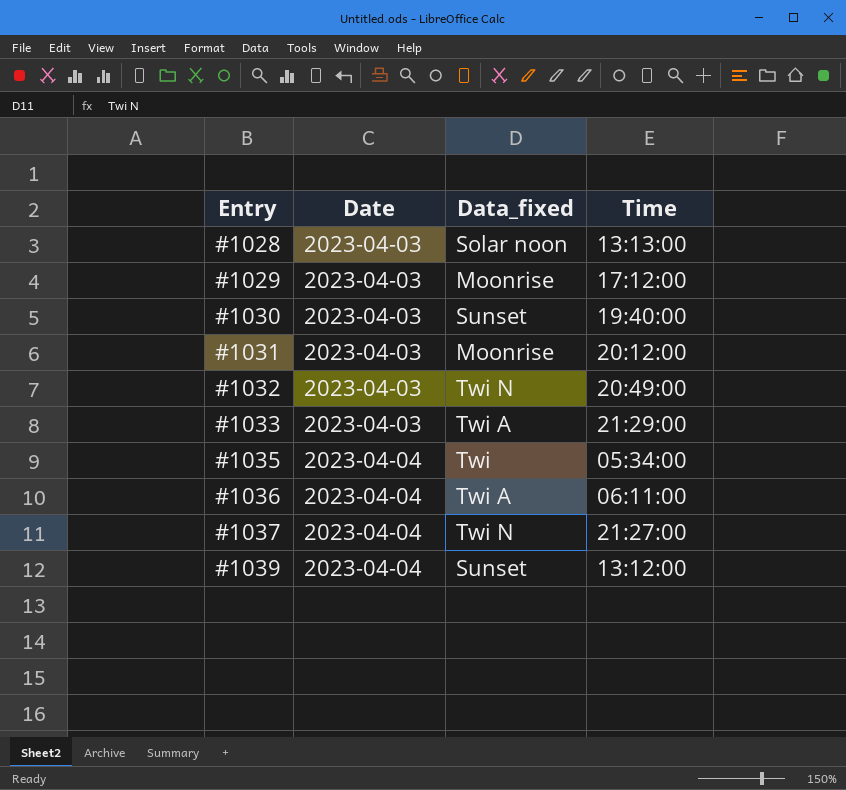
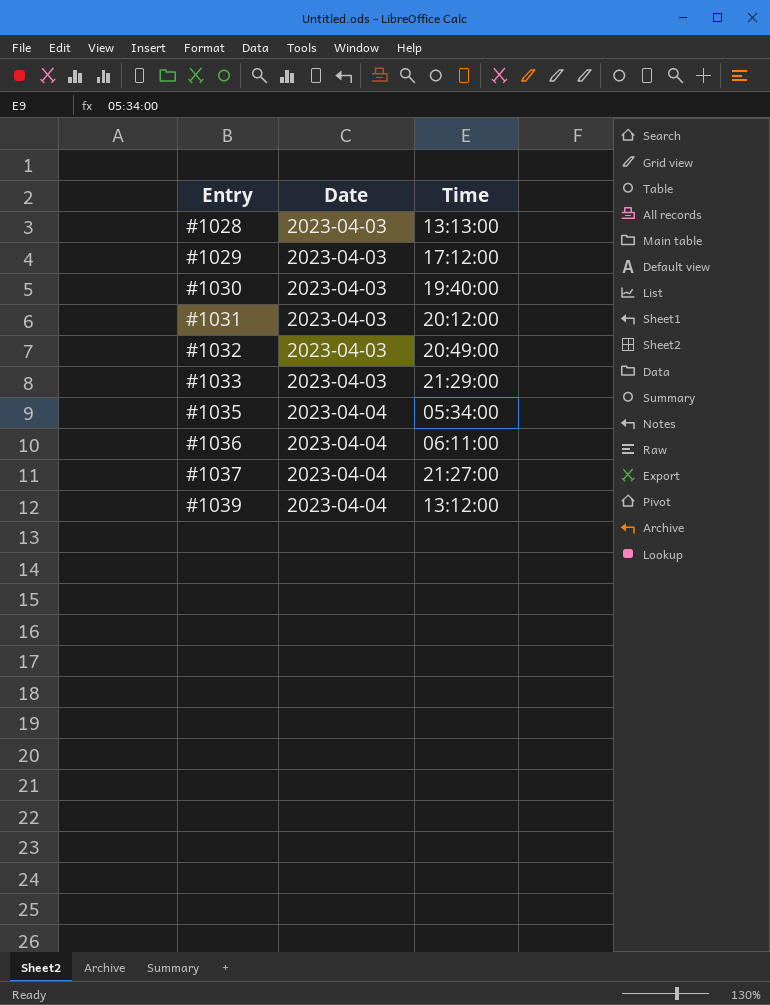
column Data_fixed | position: 3 -> none

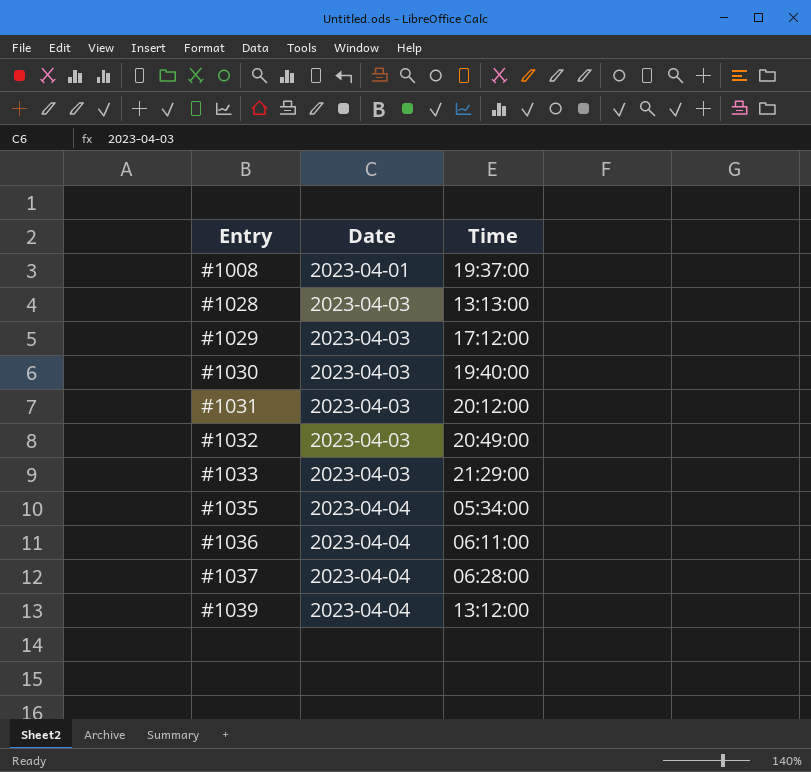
row #1008: none -> 2023-04-01 | 19:37:00
#1037 | Time: 21:27:00 -> 06:28:00

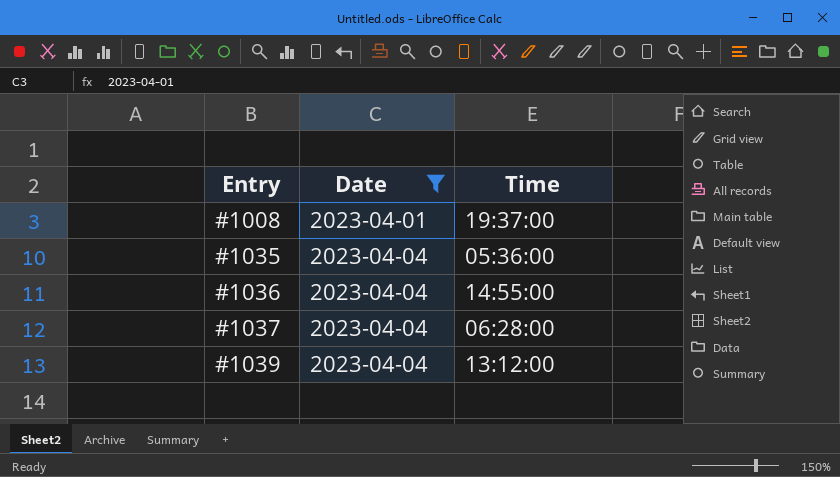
filter: none -> Date != 2023-04-03
#1035 | Time: 05:34:00 -> 05:36:00
#1036 | Time: 06:11:00 -> 14:55:00

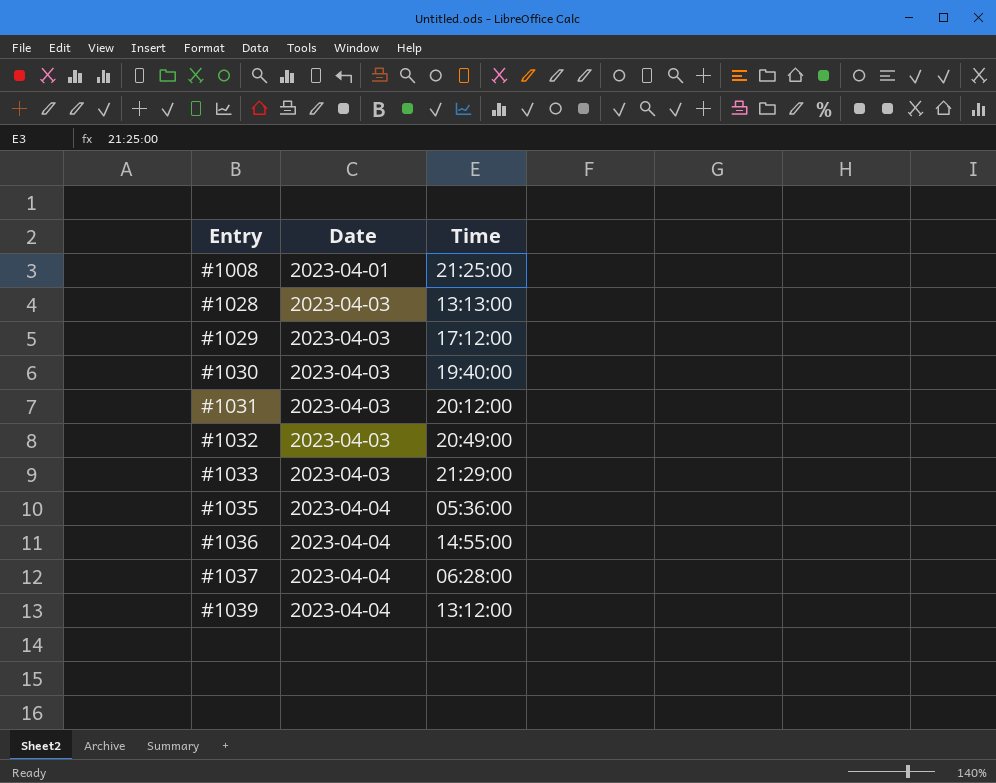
filter: Date != 2023-04-03 -> none
#1008 | Time: 19:37:00 -> 21:25:00

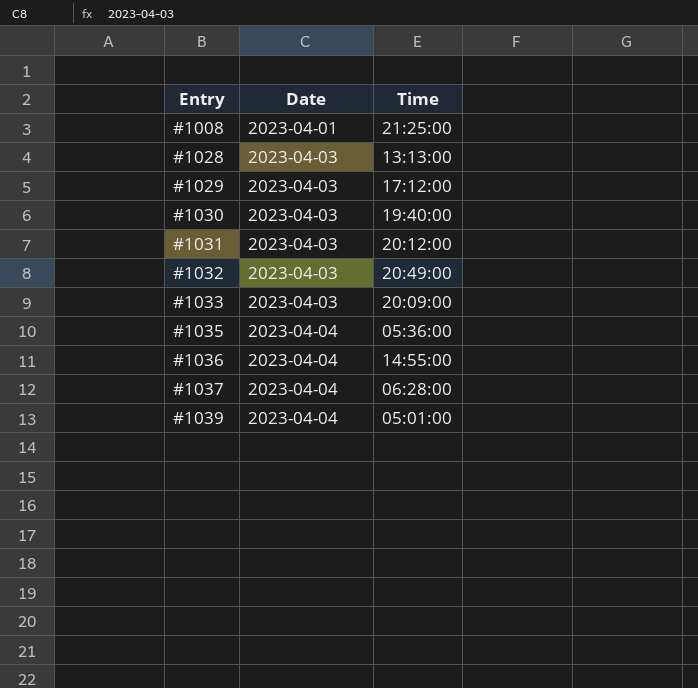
#1033 | Time: 21:29:00 -> 20:09:00
#1039 | Time: 13:12:00 -> 05:01:00

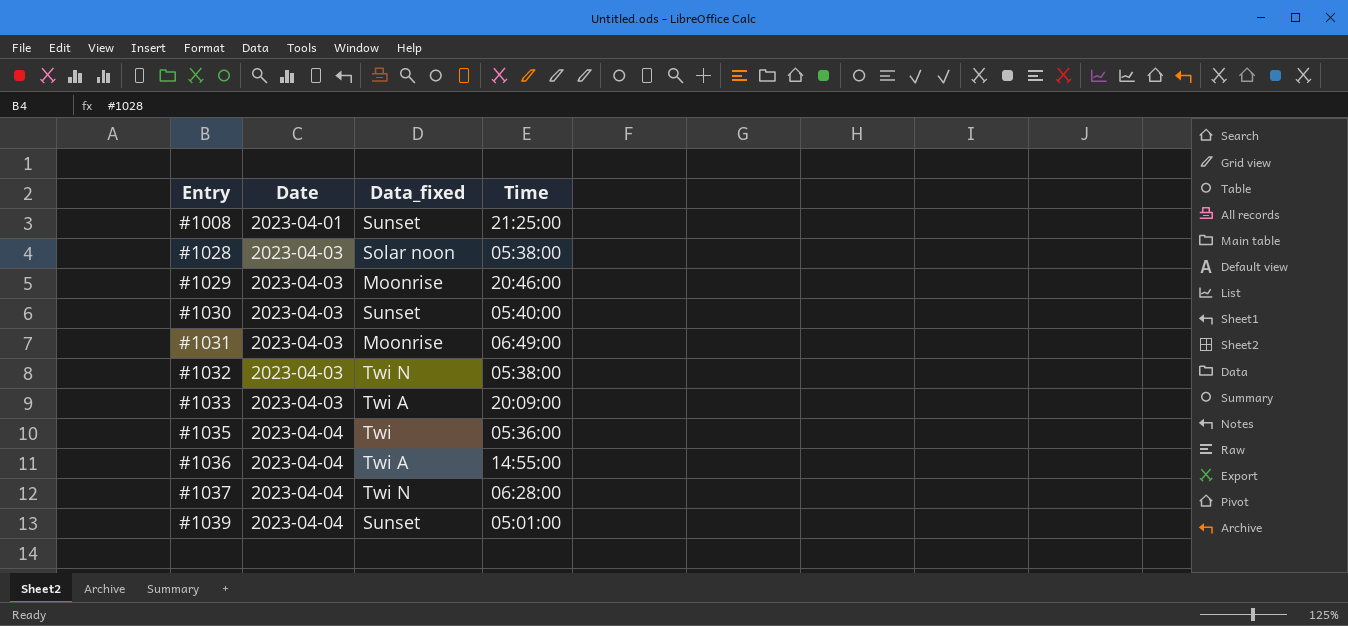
column Data_fixed | position: none -> 3
#1028 | Time: 13:13:00 -> 05:38:00
#1029 | Time: 17:12:00 -> 20:46:00
#1030 | Time: 19:40:00 -> 05:40:00
#1031 | Time: 20:12:00 -> 06:49:00
#1032 | Time: 20:49:00 -> 05:38:00

